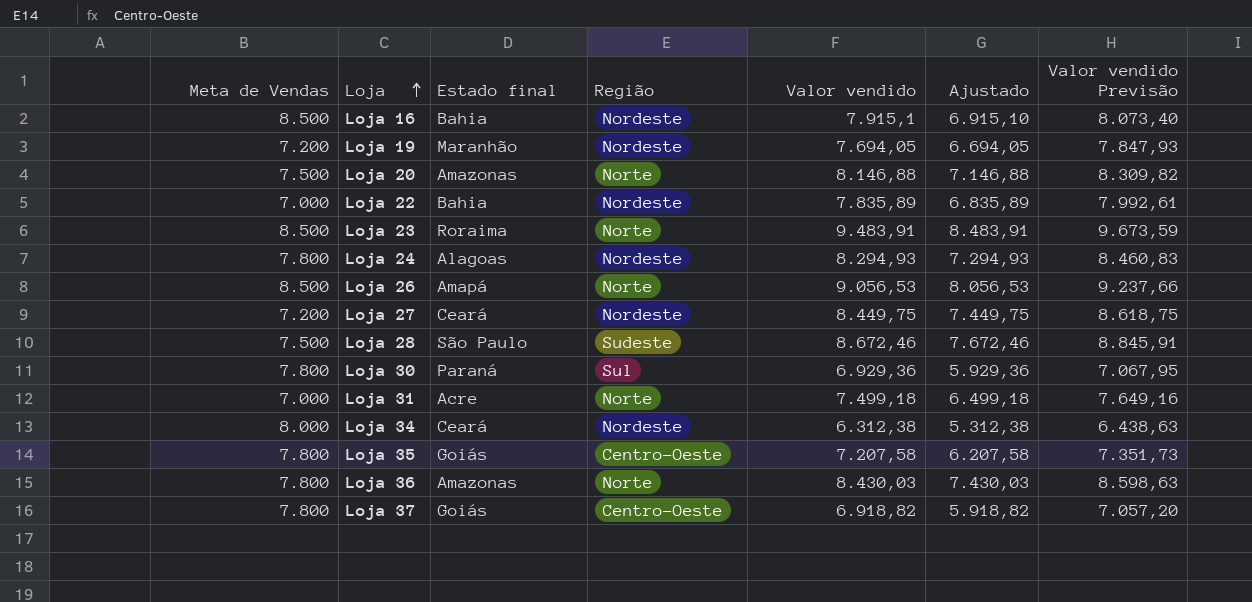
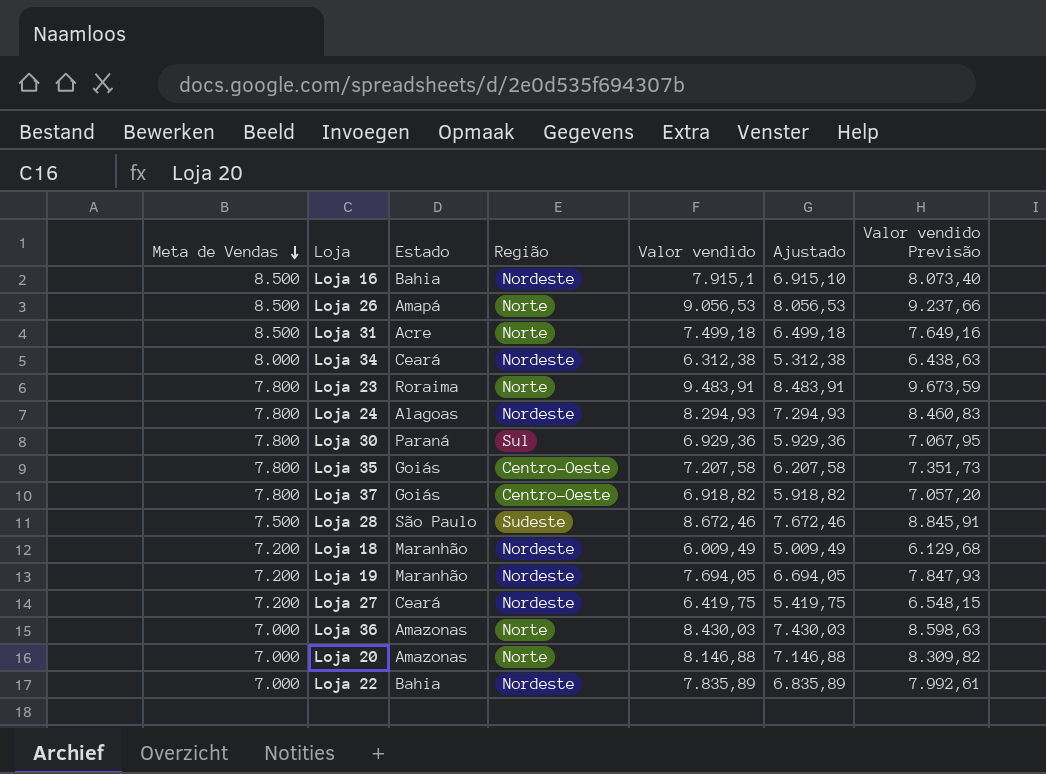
row order: Loja ascending -> Meta de Vendas descending
column name: Estado final -> Estado
Loja 31 | Meta de Vendas: 7.000 -> 8.500
Loja 23 | Meta de Vendas: 8.500 -> 7.800
row Loja 18: none -> 7.200 | Maranhão | Nordeste | 6.009,49 | 5.009,49 | 6.129,68
Loja 27 | Valor vendido: 8.449,75 -> 6.419,75
Loja 27 | Ajustado: 7.449,75 -> 5.419,75
Loja 27 | Valor vendido Previsão: 8.618,75 -> 6.548,15
Loja 36 | Meta de Vendas: 7.800 -> 7.000
Loja 20 | Meta de Vendas: 7.500 -> 7.000

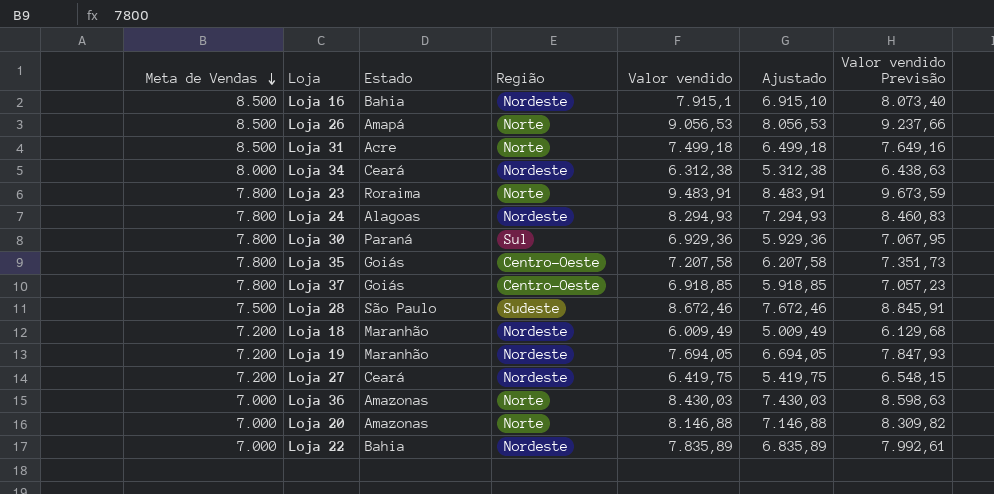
Loja 37 | Valor vendido: 6.918,82 -> 6.918,85
Loja 37 | Ajustado: 5.918,82 -> 5.918,85
Loja 37 | Valor vendido Previsão: 7.057,20 -> 7.057,23

